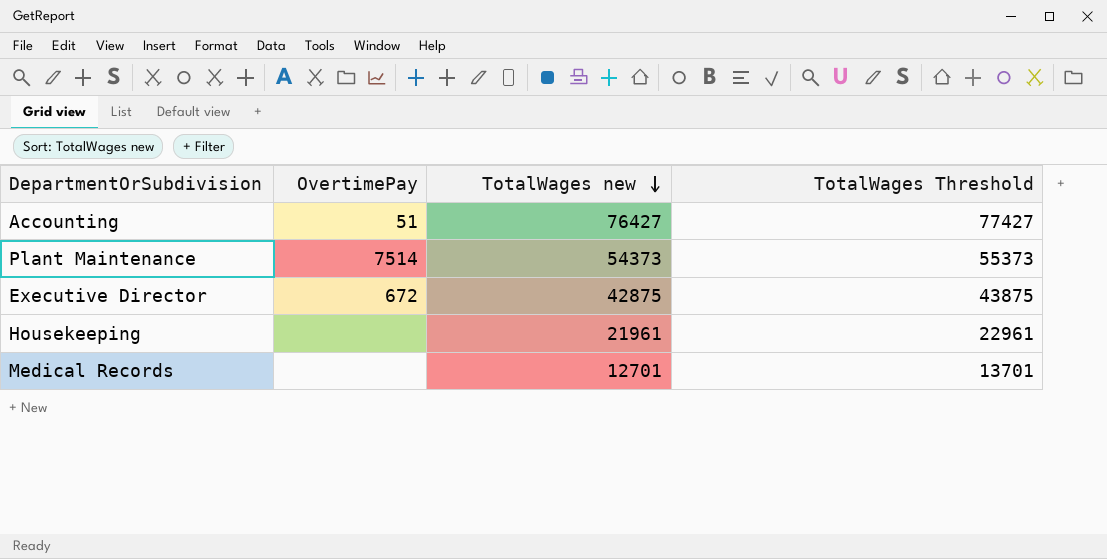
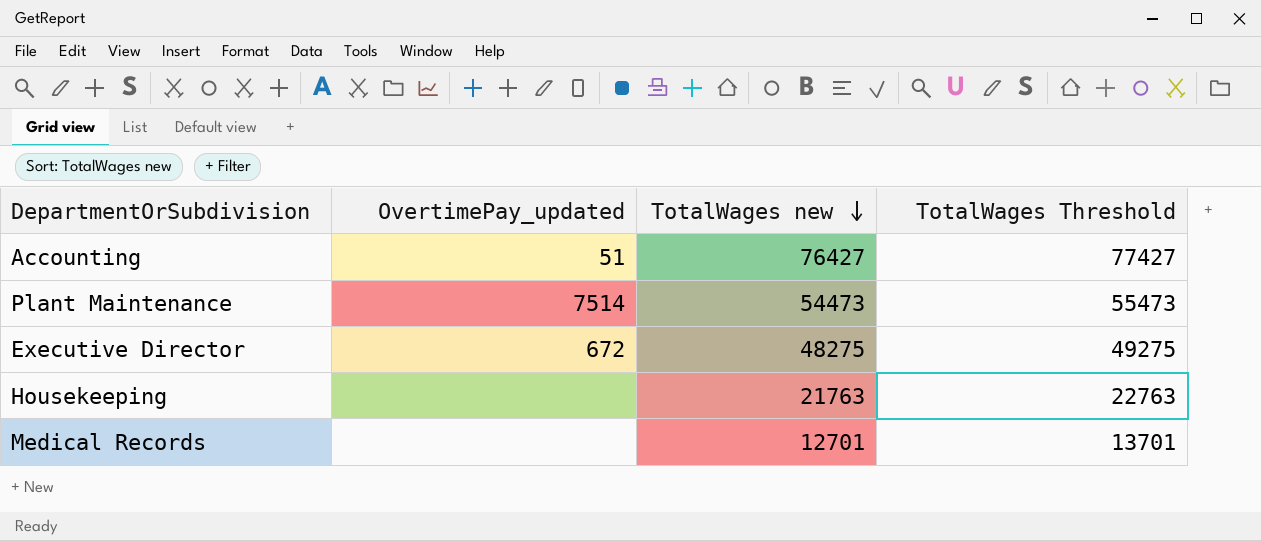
column name: OvertimePay -> OvertimePay_updated
Plant Maintenance | TotalWages new: 54373 -> 54473
Plant Maintenance | TotalWages Threshold: 55373 -> 55473
Executive Director | TotalWages new: 42875 -> 48275
Executive Director | TotalWages Threshold: 43875 -> 49275
Housekeeping | TotalWages new: 21961 -> 21763
Housekeeping | TotalWages Threshold: 22961 -> 22763

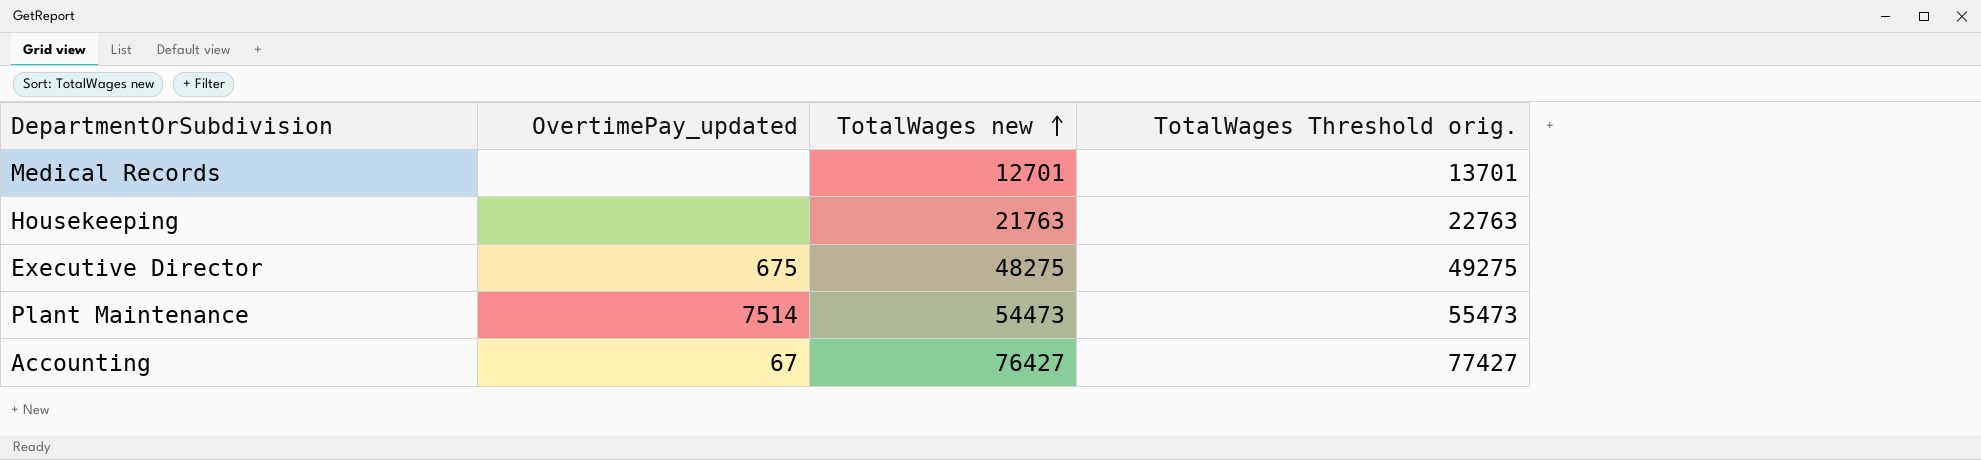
row order: TotalWages new descending -> TotalWages new ascending
column name: TotalWages Threshold -> TotalWages Threshold orig.
Executive Director | OvertimePay_updated: 672 -> 675
Accounting | OvertimePay_updated: 51 -> 67

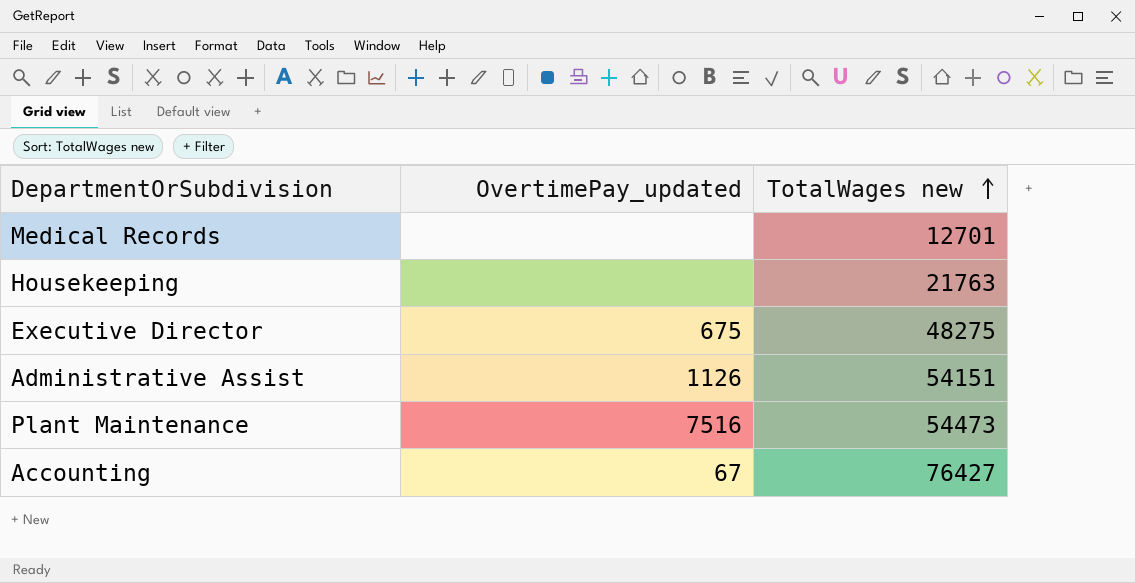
column TotalWages Threshold orig. | formula: [TotalWages new] + 1000 -> none
row Administrative Assist: none -> 1126 | 54151
Plant Maintenance | OvertimePay_updated: 7514 -> 7516

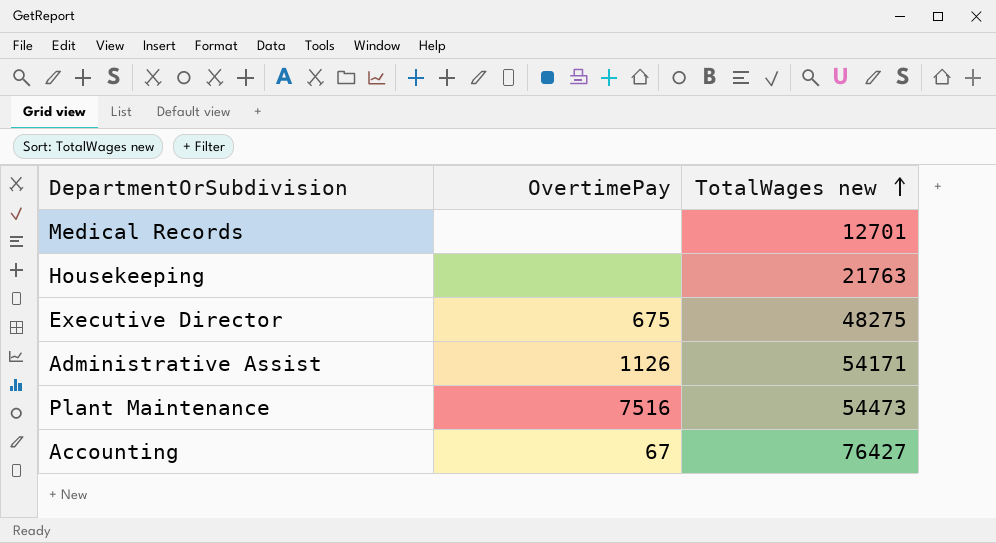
column name: OvertimePay_updated -> OvertimePay
Administrative Assist | TotalWages new: 54151 -> 54171

